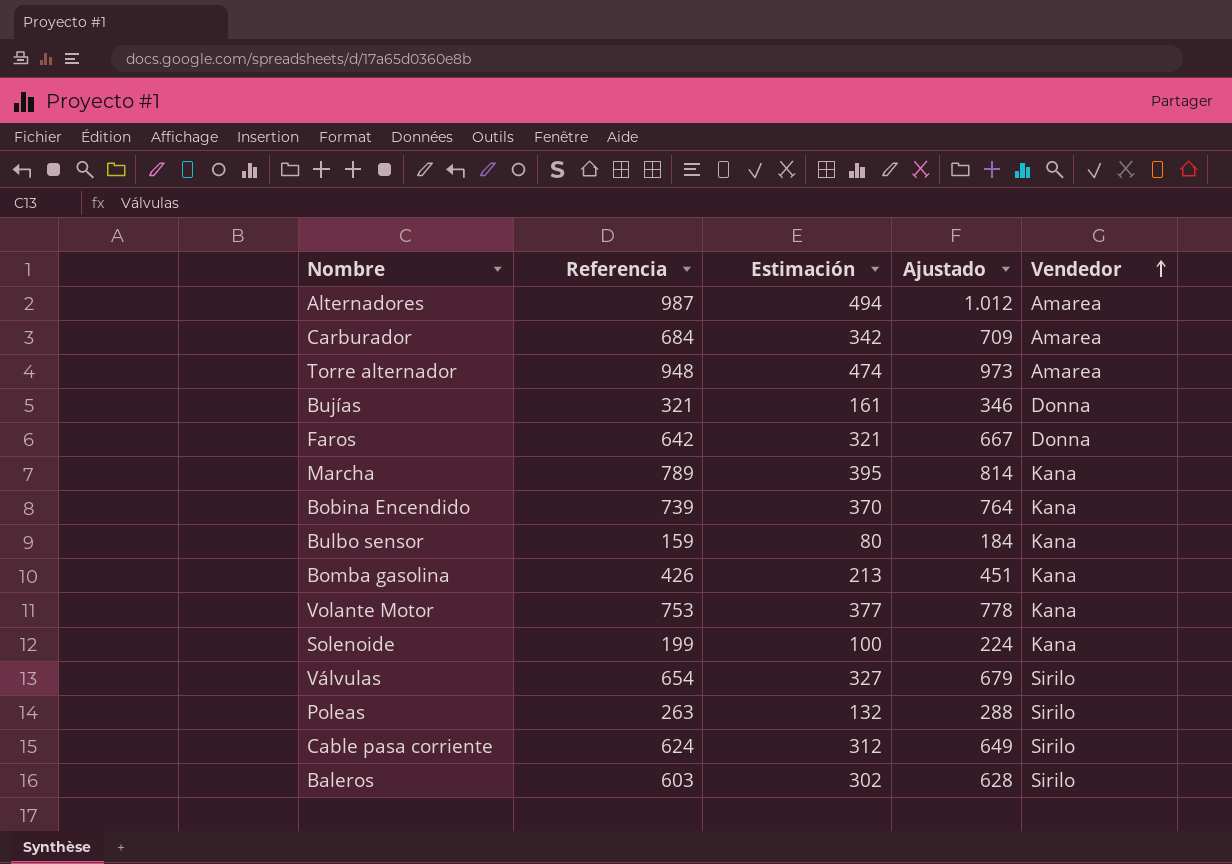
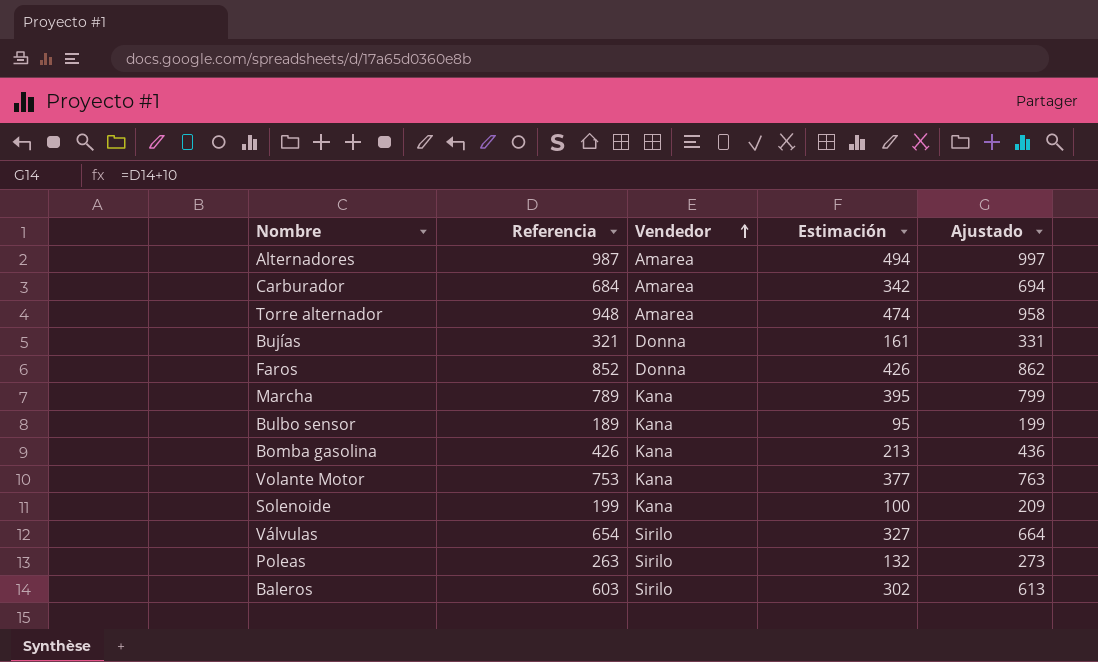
column Vendedor | position: 5 -> 3
column Ajustado | formula: [Referencia] + 25 -> [Referencia] + 10
row Bobina Encendido: 739 | 370 | 764 | Kana -> none
row Cable pasa corriente: 624 | 312 | 649 | Sirilo -> none
Faros | Referencia: 642 -> 852
Faros | Estimación: 321 -> 426
Bulbo sensor | Referencia: 159 -> 189
Bulbo sensor | Estimación: 80 -> 95

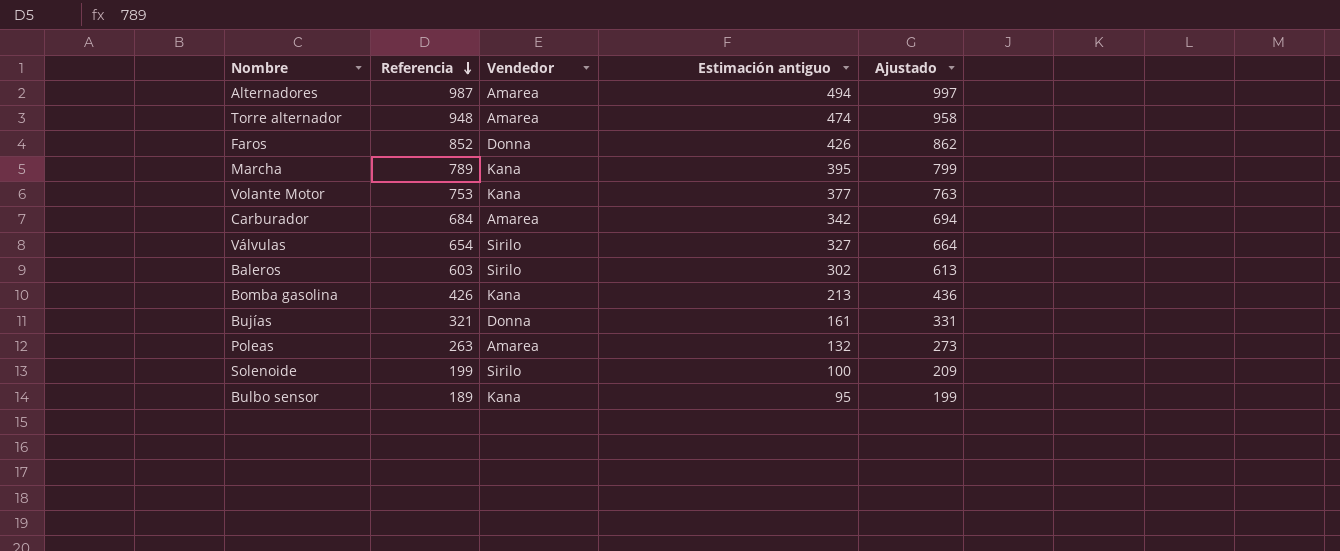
row order: Vendedor ascending -> Referencia descending
column name: Estimación -> Estimación antiguo
Poleas | Vendedor: Sirilo -> Amarea
Solenoide | Vendedor: Kana -> Sirilo

